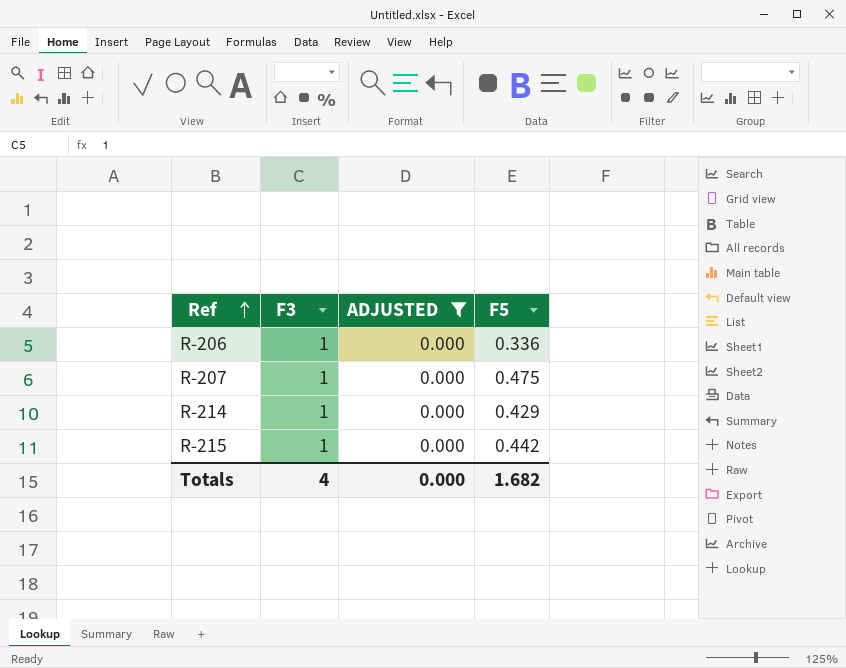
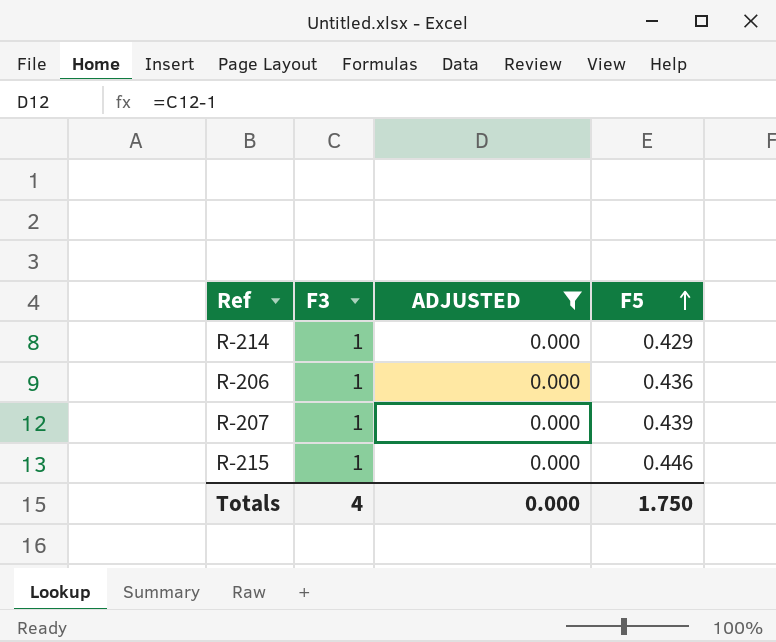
row order: Ref ascending -> F5 ascending
R-206 | F5: 0.336 -> 0.436
R-207 | F5: 0.475 -> 0.439
R-215 | F5: 0.442 -> 0.446
Totals | F5: 1.682 -> 1.750

